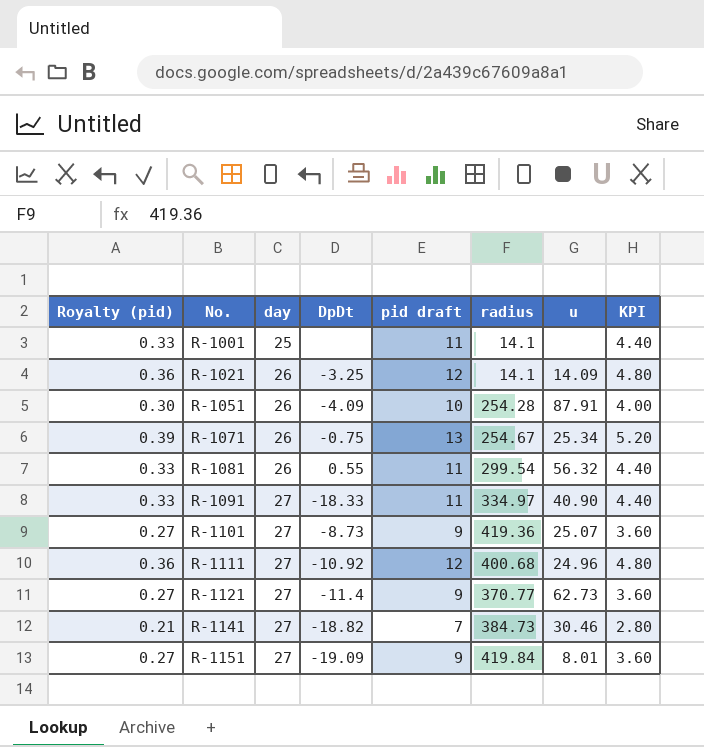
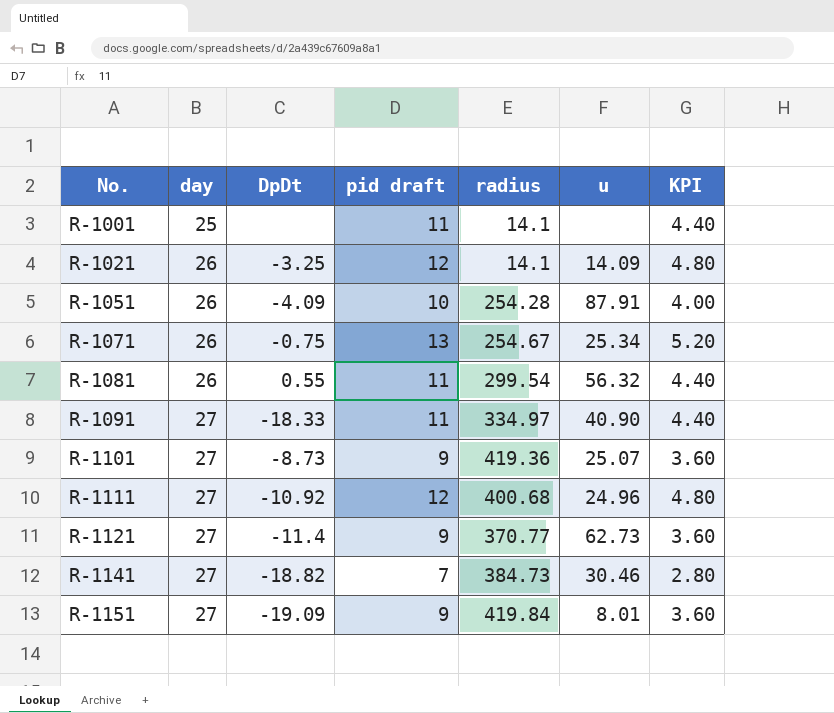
column Royalty (pid) | formula: [pid draft] * 0.03 -> none

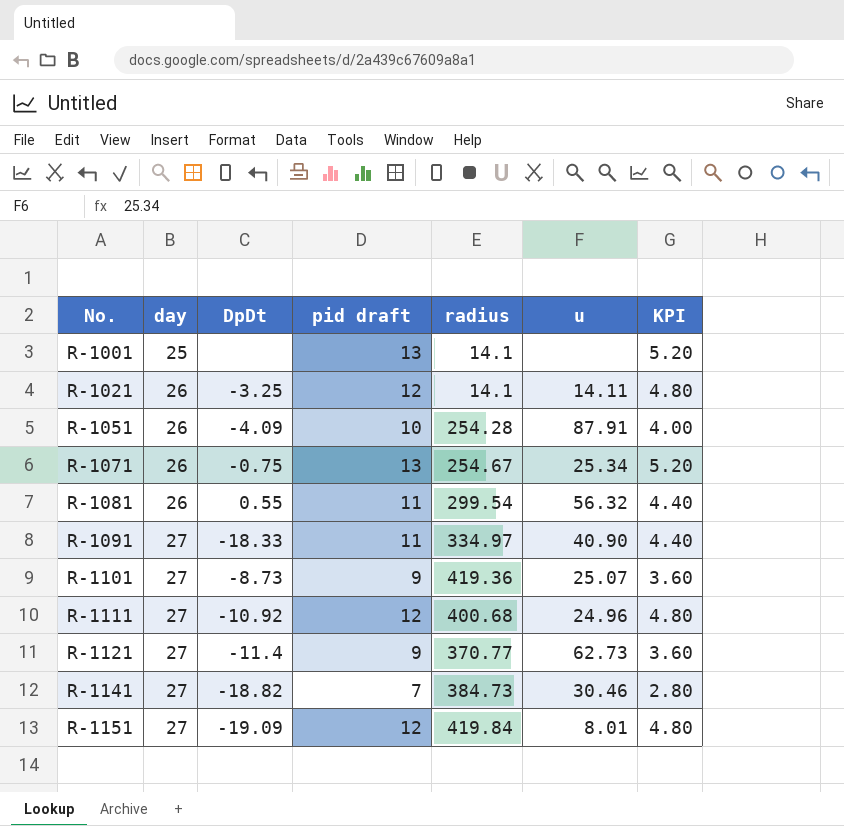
R-1001 | pid draft: 11 -> 13
R-1001 | KPI: 4.40 -> 5.20
R-1021 | u: 14.09 -> 14.11
R-1151 | pid draft: 9 -> 12
R-1151 | KPI: 3.60 -> 4.80

